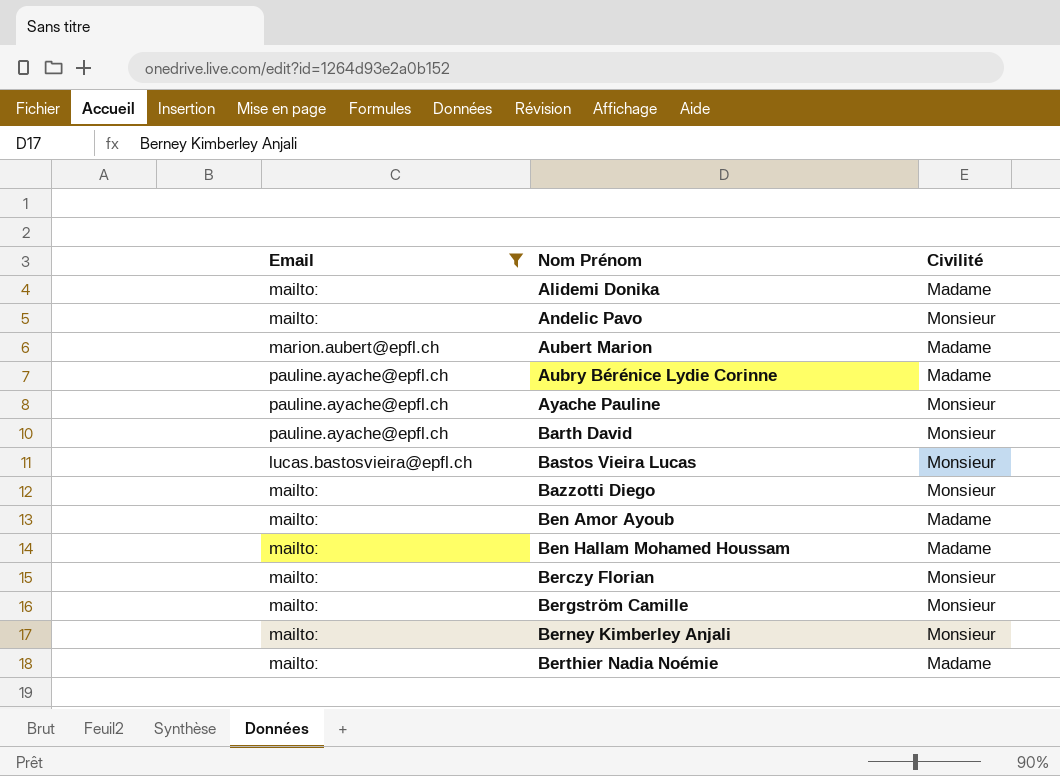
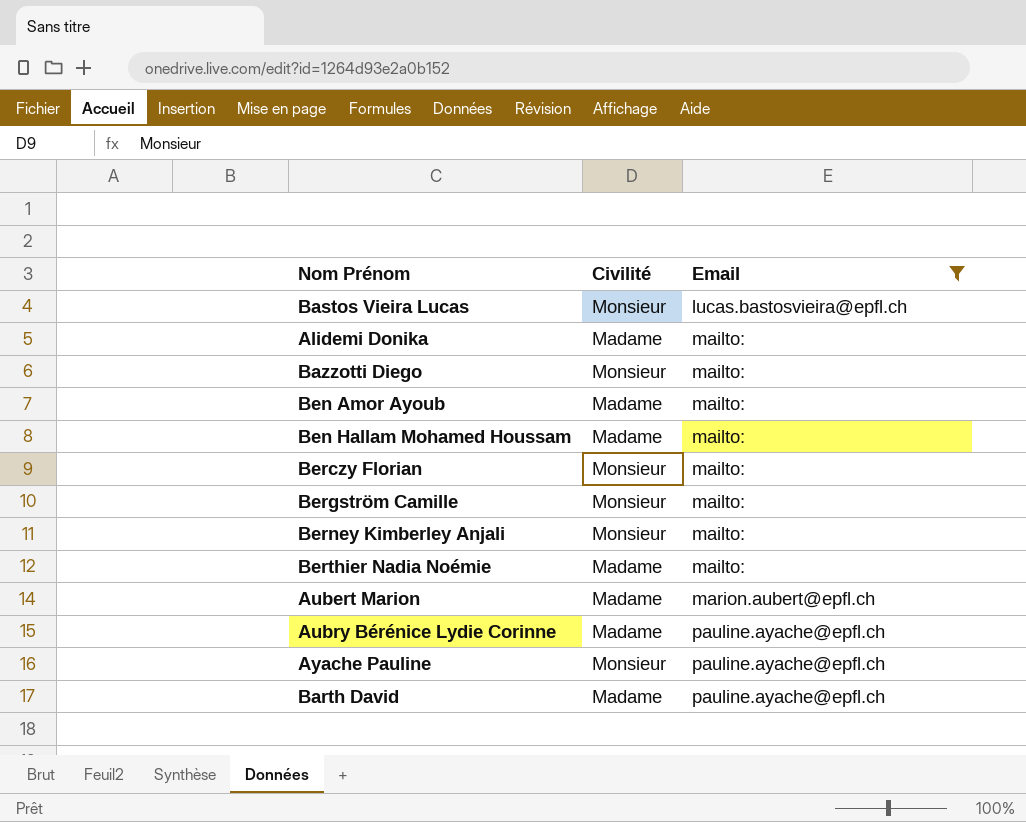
row order: Nom Prénom ascending -> Email ascending
column Email | position: 1 -> 3
row Andelic Pavo: mailto: | Monsieur -> none
Barth David | Civilité: Monsieur -> Madame

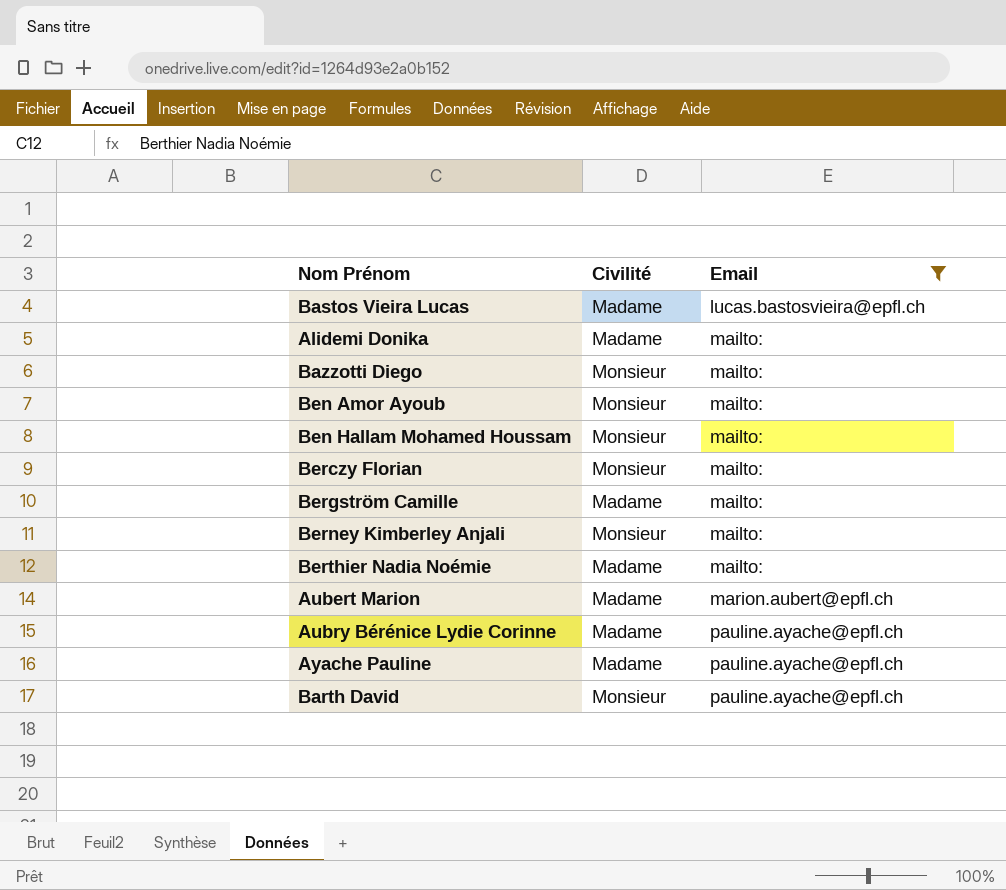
Bastos Vieira Lucas | Civilité: Monsieur -> Madame
Ben Amor Ayoub | Civilité: Madame -> Monsieur
Ben Hallam Mohamed Houssam | Civilité: Madame -> Monsieur
Bergström Camille | Civilité: Monsieur -> Madame
Ayache Pauline | Civilité: Monsieur -> Madame
Barth David | Civilité: Madame -> Monsieur

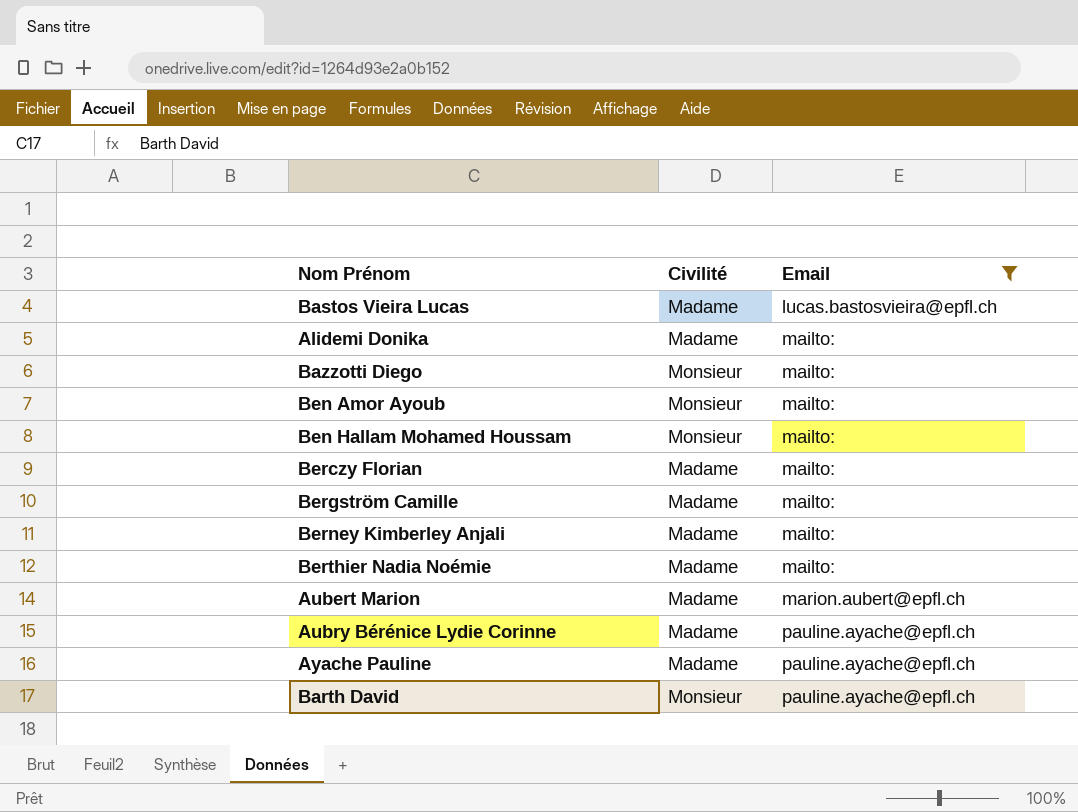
Berczy Florian | Civilité: Monsieur -> Madame
Berney Kimberley Anjali | Civilité: Monsieur -> Madame

